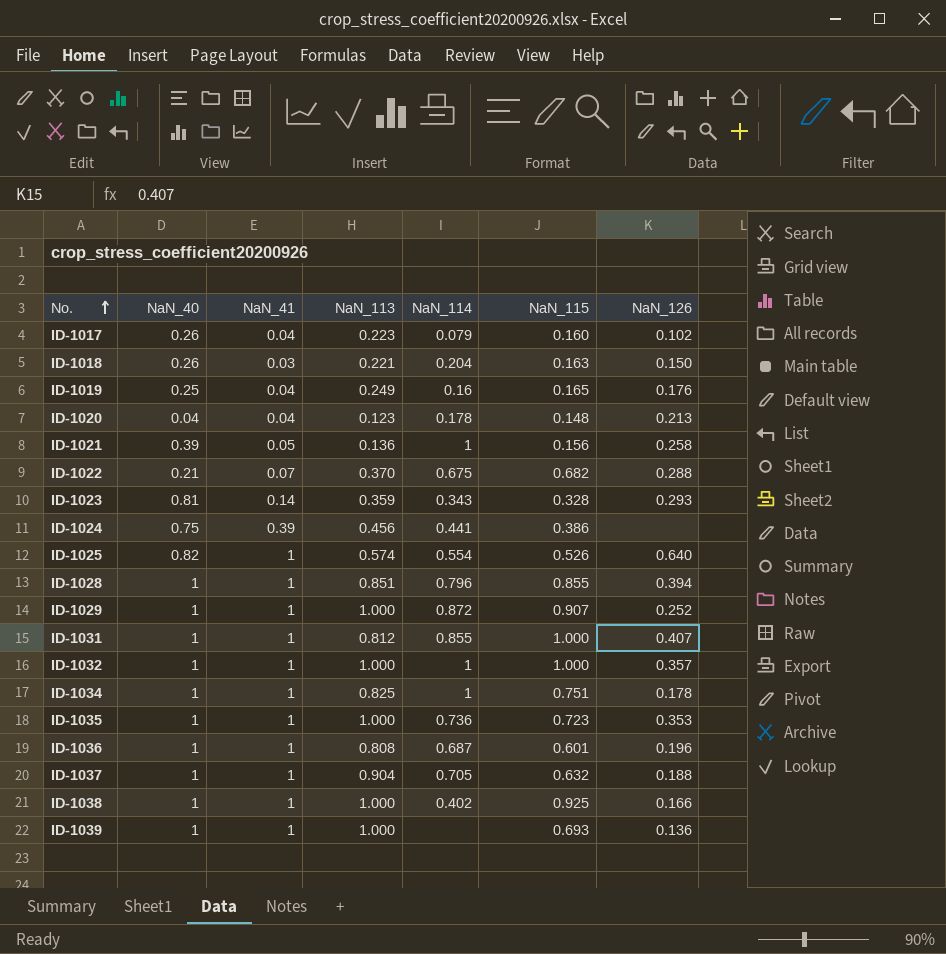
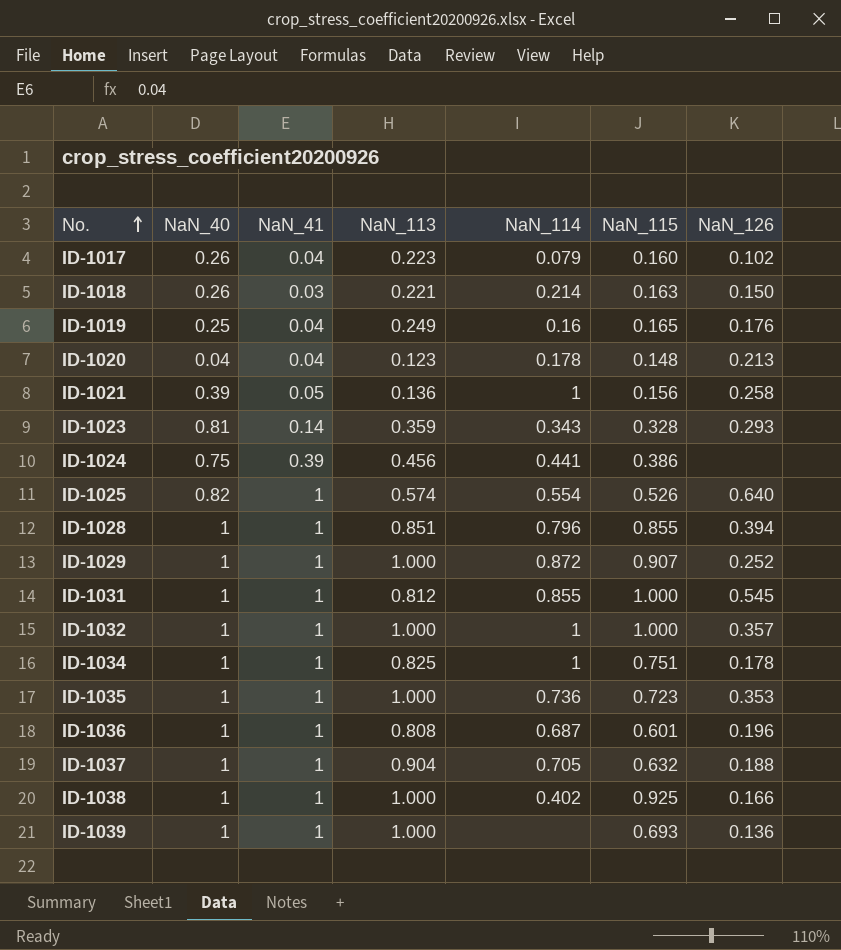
row ID-1022: 0.21 | 0.07 | 0.370 | 0.675 | 0.682 | 0.288 -> none
ID-1018 | NaN_114: 0.204 -> 0.214
ID-1031 | NaN_126: 0.407 -> 0.545

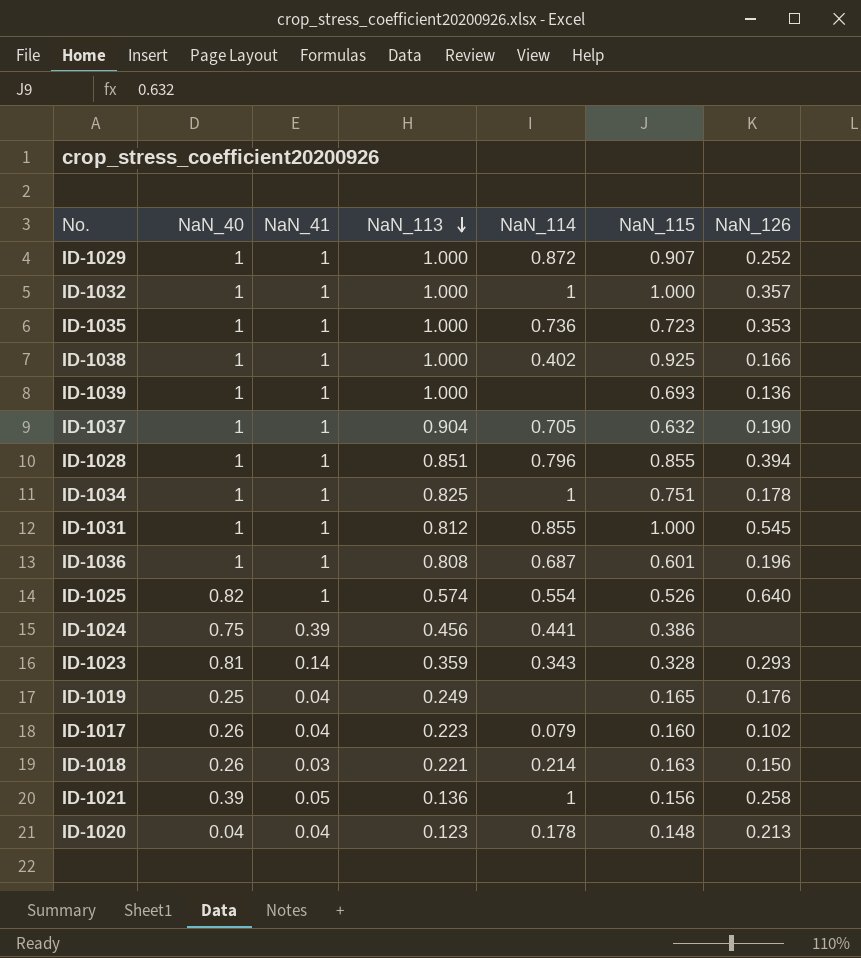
row order: No. ascending -> NaN_113 descending
ID-1037 | NaN_126: 0.188 -> 0.190
ID-1019 | NaN_114: 0.16 -> none

